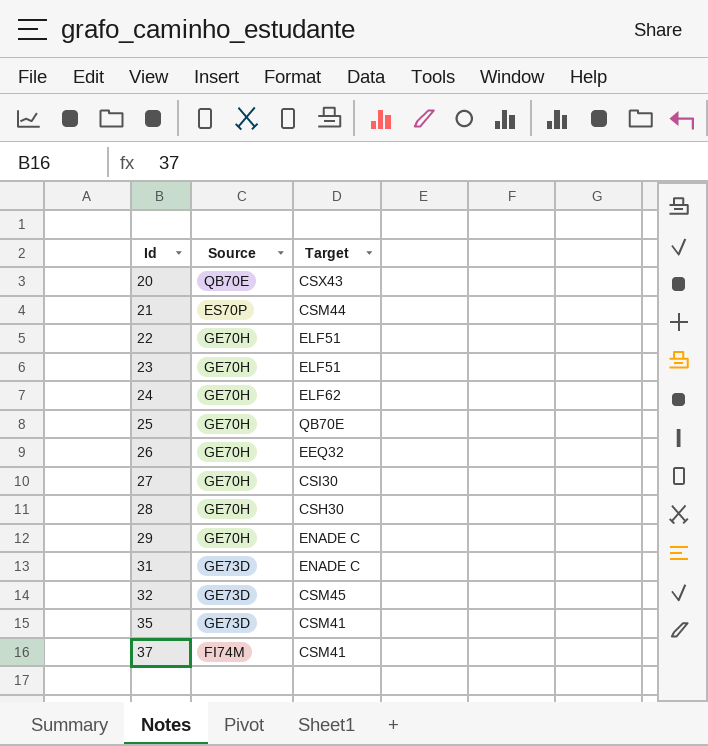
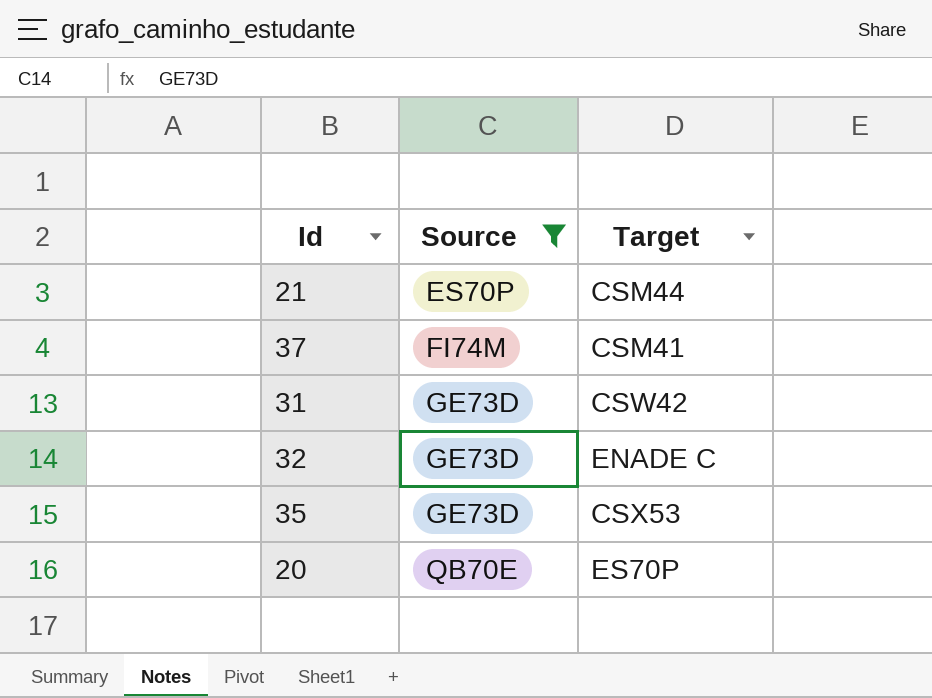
filter: none -> Source != GE70H
row order: Id ascending -> Source ascending
31 | Target: ENADE C -> CSW42
32 | Target: CSM45 -> ENADE C
35 | Target: CSM41 -> CSX53
20 | Target: CSX43 -> ES70P

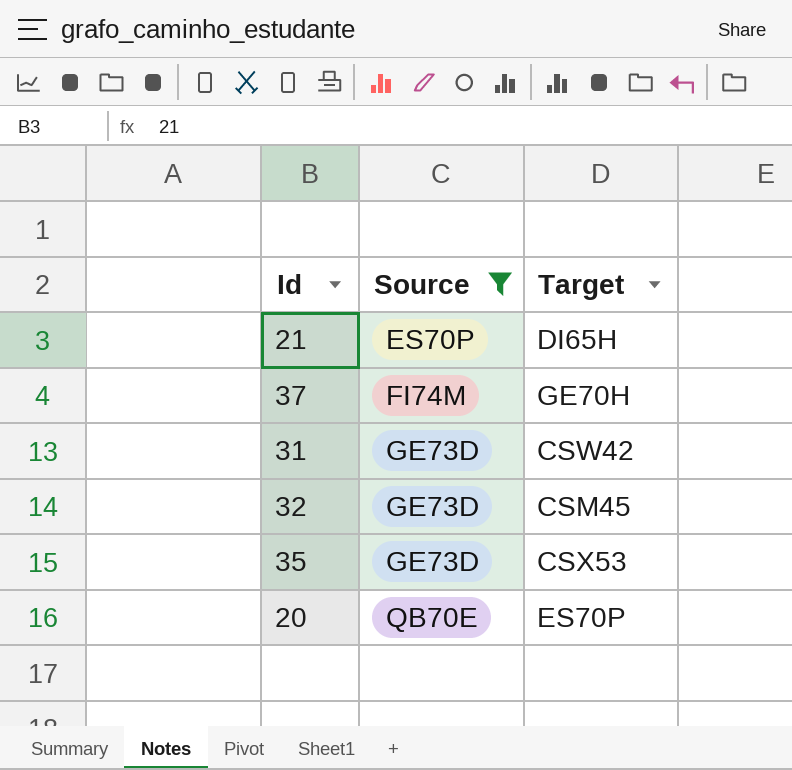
21 | Target: CSM44 -> DI65H
37 | Target: CSM41 -> GE70H
32 | Target: ENADE C -> CSM45

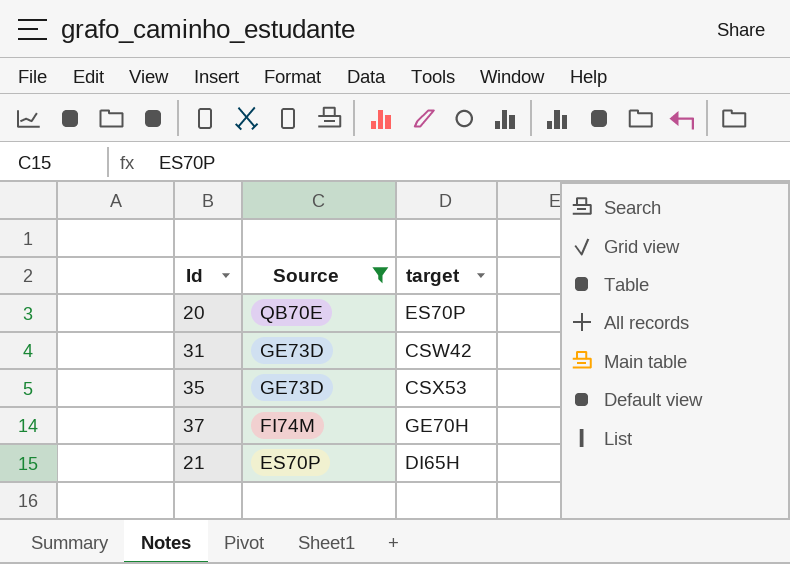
row order: Source ascending -> Source descending
column name: Target -> target
row 32: GE73D | CSM45 -> none

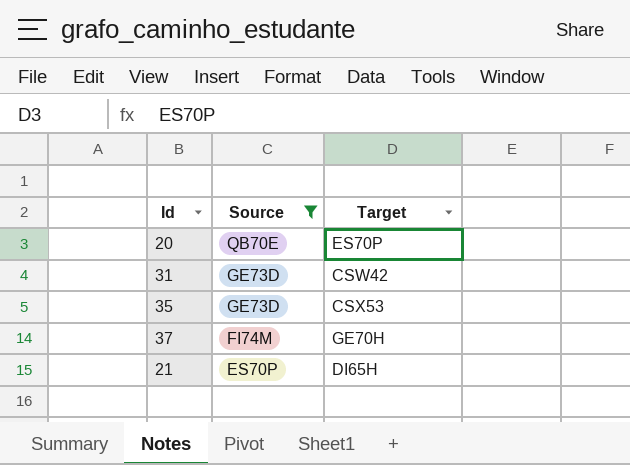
column name: target -> Target

